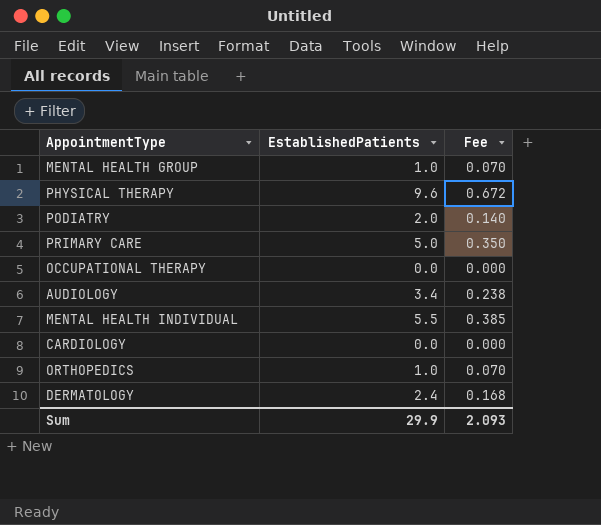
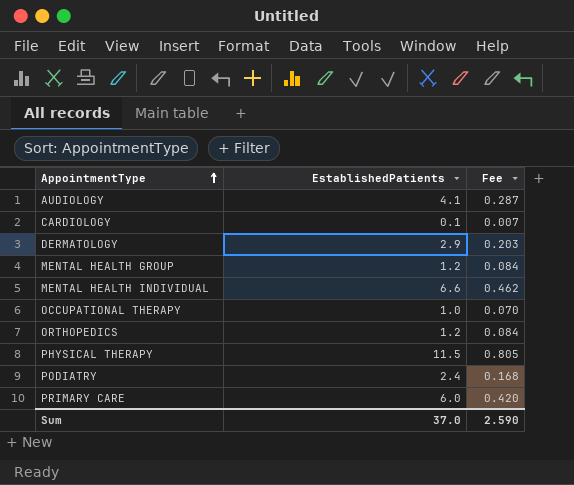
row order: none -> AppointmentType ascending
AUDIOLOGY | EstablishedPatients: 3.4 -> 4.1
AUDIOLOGY | Fee: 0.238 -> 0.287
CARDIOLOGY | EstablishedPatients: 0.0 -> 0.1
CARDIOLOGY | Fee: 0.000 -> 0.007
DERMATOLOGY | EstablishedPatients: 2.4 -> 2.9
DERMATOLOGY | Fee: 0.168 -> 0.203
MENTAL HEALTH GROUP | EstablishedPatients: 1.0 -> 1.2
MENTAL HEALTH GROUP | Fee: 0.070 -> 0.084
MENTAL HEALTH INDIVIDUAL | EstablishedPatients: 5.5 -> 6.6
MENTAL HEALTH INDIVIDUAL | Fee: 0.385 -> 0.462
OCCUPATIONAL THERAPY | EstablishedPatients: 0.0 -> 1.0
OCCUPATIONAL THERAPY | Fee: 0.000 -> 0.070
ORTHOPEDICS | EstablishedPatients: 1.0 -> 1.2
ORTHOPEDICS | Fee: 0.070 -> 0.084
PHYSICAL THERAPY | EstablishedPatients: 9.6 -> 11.5
PHYSICAL THERAPY | Fee: 0.672 -> 0.805
PODIATRY | EstablishedPatients: 2.0 -> 2.4
PODIATRY | Fee: 0.140 -> 0.168
PRIMARY CARE | EstablishedPatients: 5.0 -> 6.0
PRIMARY CARE | Fee: 0.350 -> 0.420
Sum | EstablishedPatients: 29.9 -> 37.0
Sum | Fee: 2.093 -> 2.590

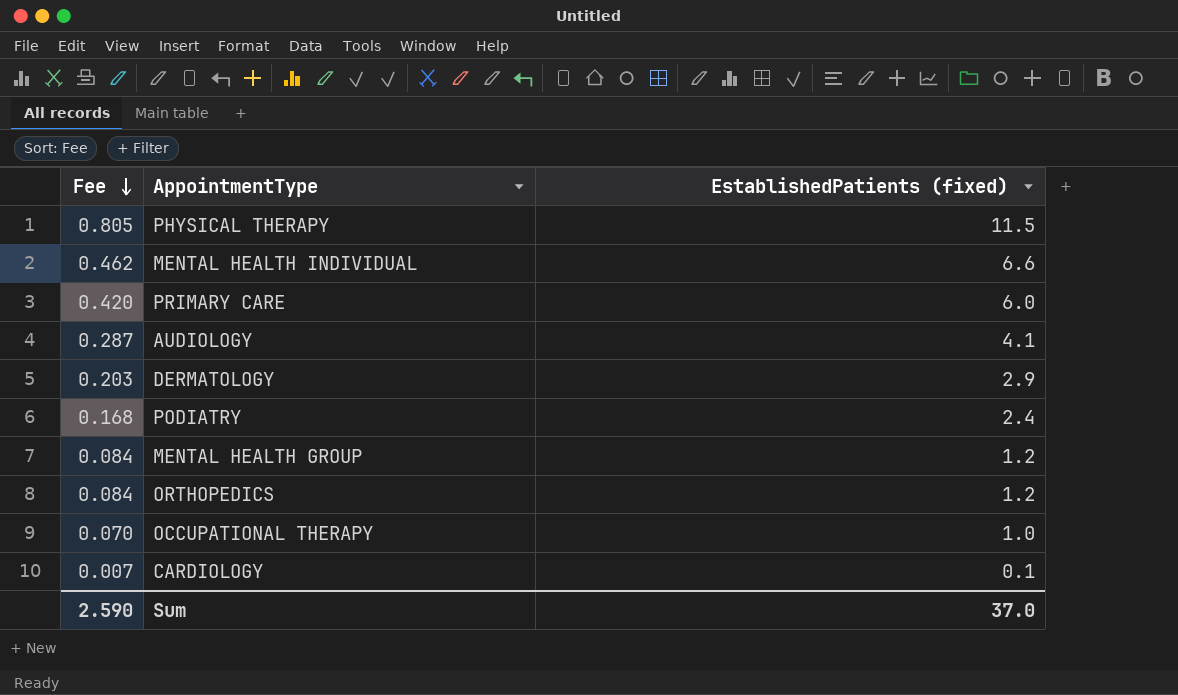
row order: AppointmentType ascending -> Fee descending
column Fee | position: 3 -> 1
column name: EstablishedPatients -> EstablishedPatients (fixed)

